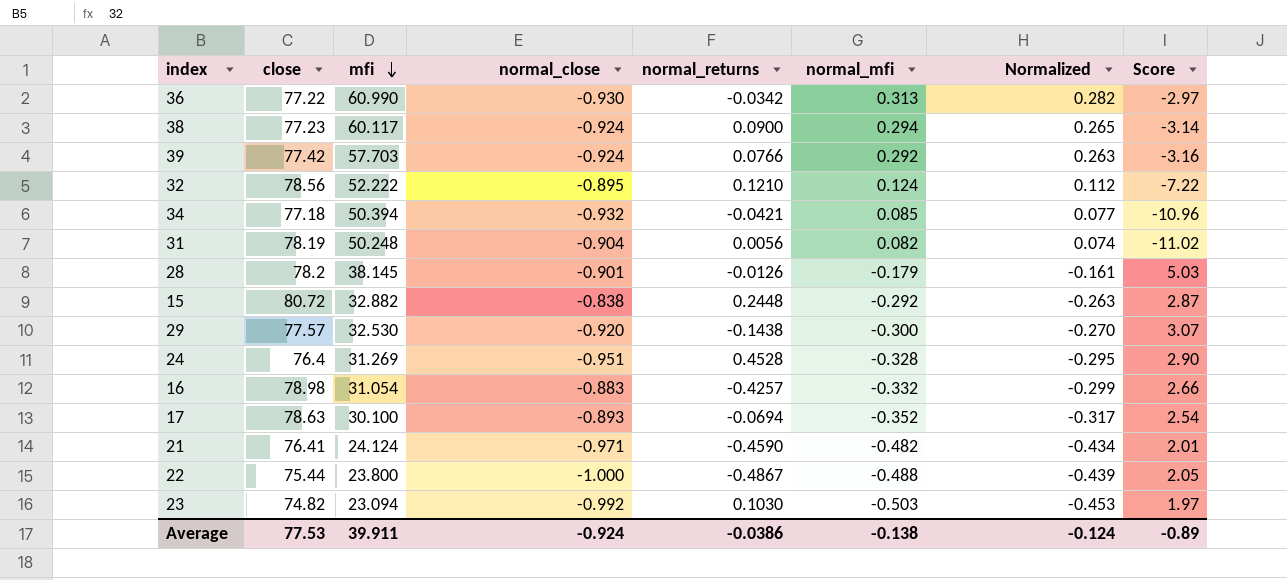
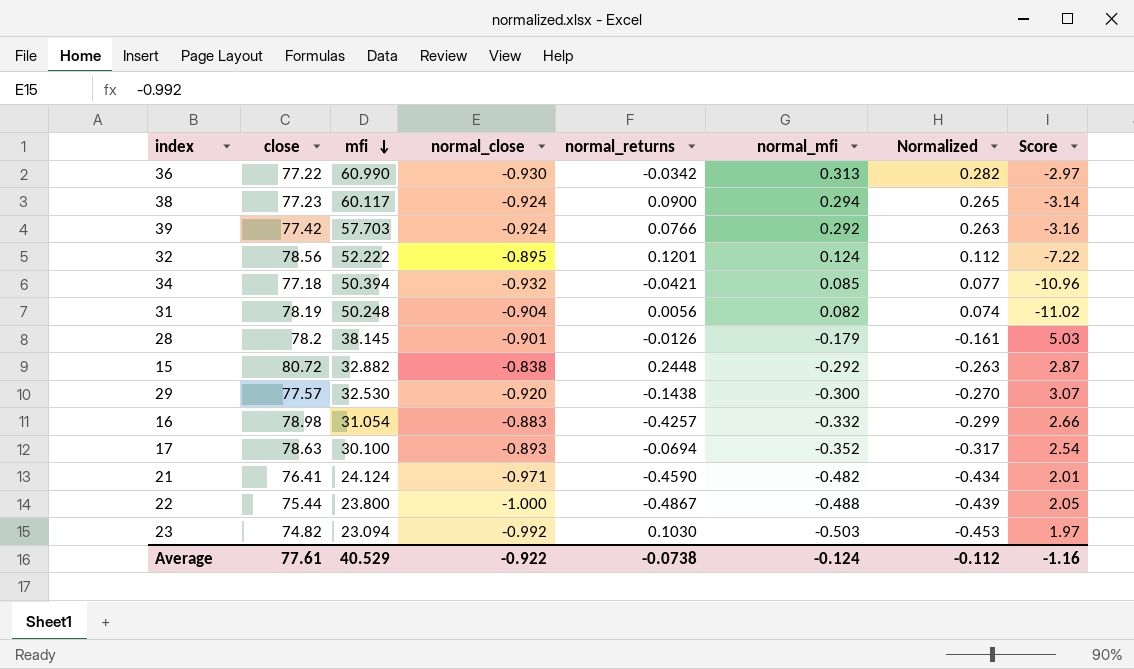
row 24: 76.4 | 31.269 | -0.951 | 0.4528 | -0.328 | -0.295 | 2.90 -> none
32 | normal_returns: 0.1210 -> 0.1201
Average | close: 77.53 -> 77.61
Average | mfi: 39.911 -> 40.529
Average | normal_close: -0.924 -> -0.922
Average | normal_returns: -0.0386 -> -0.0738
Average | normal_mfi: -0.138 -> -0.124
Average | Normalized: -0.124 -> -0.112
Average | Score: -0.89 -> -1.16

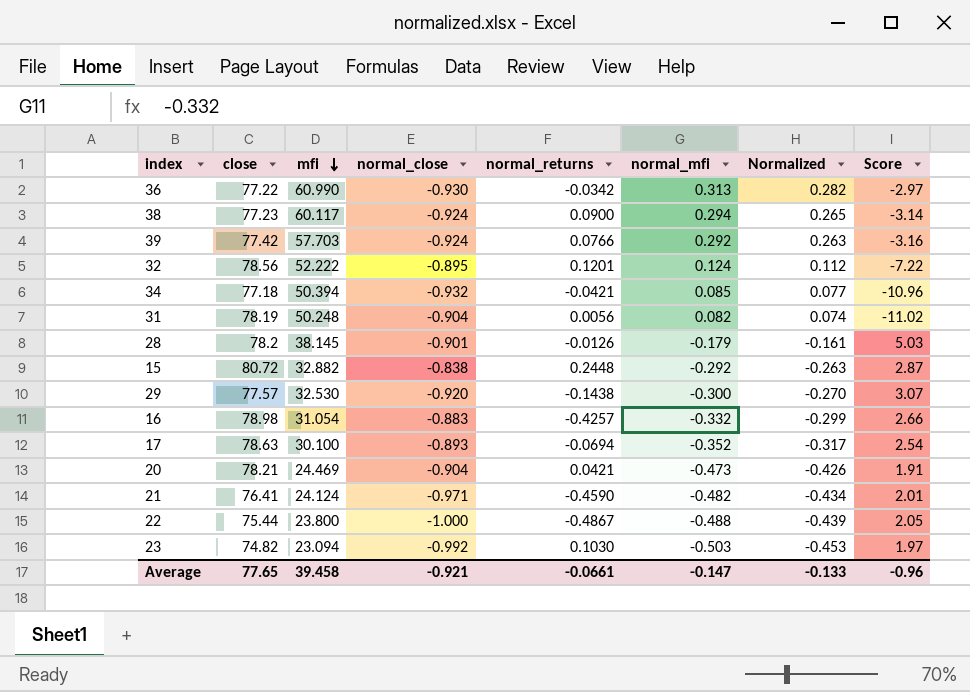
row 20: none -> 78.21 | 24.469 | -0.904 | 0.0421 | -0.473 | -0.426 | 1.91
Average | close: 77.61 -> 77.65
Average | mfi: 40.529 -> 39.458
Average | normal_close: -0.922 -> -0.921
Average | normal_returns: -0.0738 -> -0.0661
Average | normal_mfi: -0.124 -> -0.147
Average | Normalized: -0.112 -> -0.133
Average | Score: -1.16 -> -0.96

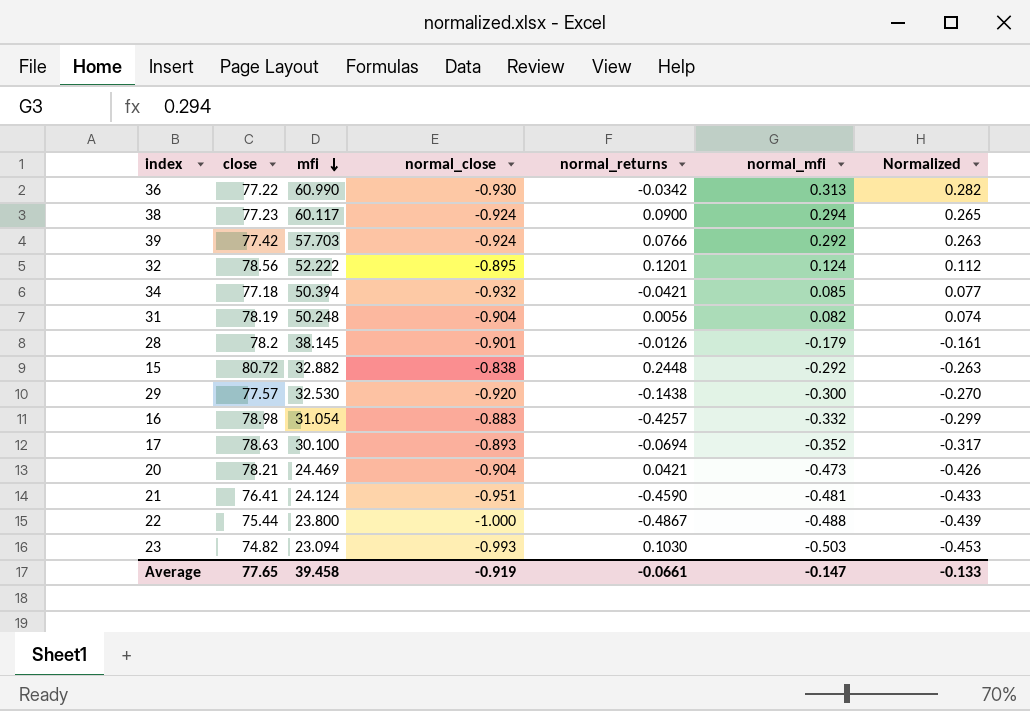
column Score | formula: [normal_close] / [normal_mfi] -> none
21 | normal_close: -0.971 -> -0.951
21 | normal_mfi: -0.482 -> -0.481
21 | Normalized: -0.434 -> -0.433
23 | normal_close: -0.992 -> -0.993
Average | normal_close: -0.921 -> -0.919

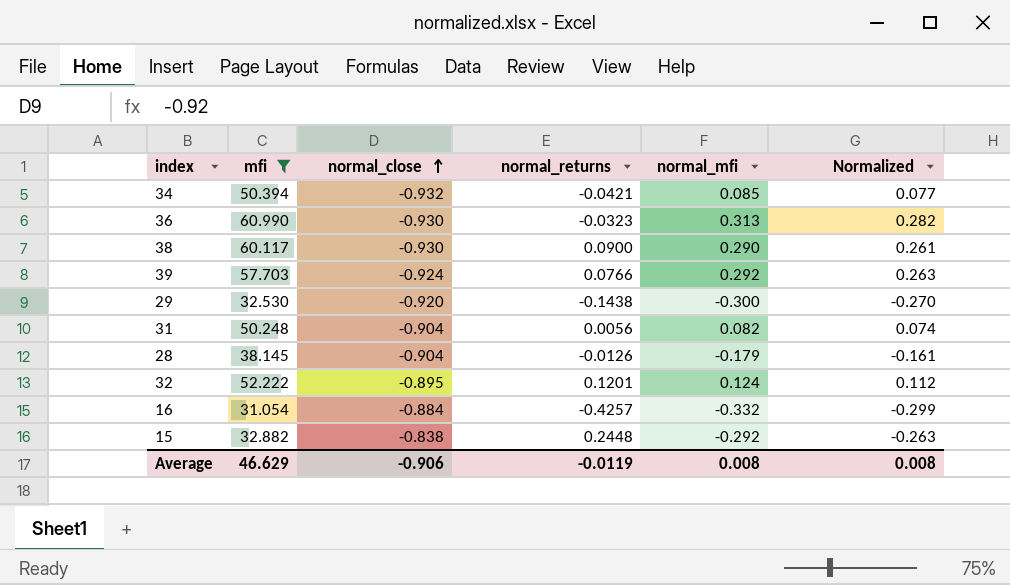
filter: none -> mfi >= 31.054
row order: mfi descending -> normal_close ascending
column close | position: 2 -> none
36 | normal_returns: -0.0342 -> -0.0323
38 | normal_close: -0.924 -> -0.930
38 | normal_mfi: 0.294 -> 0.290
38 | Normalized: 0.265 -> 0.261
28 | normal_close: -0.901 -> -0.904
16 | normal_close: -0.883 -> -0.884
Average | mfi: 39.458 -> 46.629
Average | normal_close: -0.919 -> -0.906
Average | normal_returns: -0.0661 -> -0.0119
Average | normal_mfi: -0.147 -> 0.008
Average | Normalized: -0.133 -> 0.008

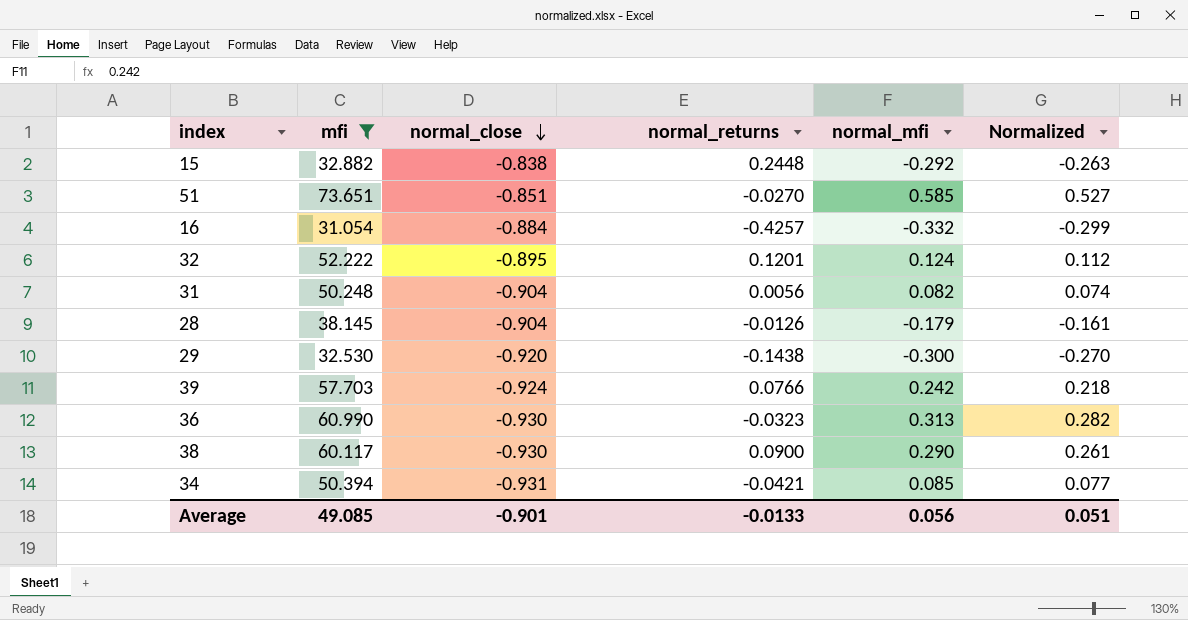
row order: normal_close ascending -> normal_close descending
row 51: none -> 73.651 | -0.851 | -0.0270 | 0.585 | 0.527
39 | normal_mfi: 0.292 -> 0.242
39 | Normalized: 0.263 -> 0.218
34 | normal_close: -0.932 -> -0.931
Average | mfi: 46.629 -> 49.085
Average | normal_close: -0.906 -> -0.901
Average | normal_returns: -0.0119 -> -0.0133
Average | normal_mfi: 0.008 -> 0.056
Average | Normalized: 0.008 -> 0.051

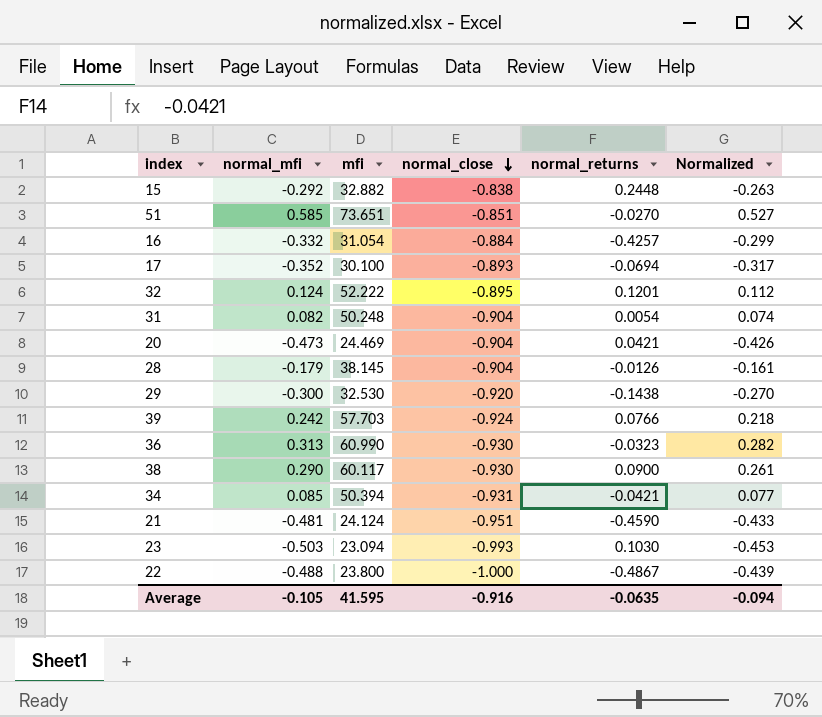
filter: mfi >= 31.054 -> none
column normal_mfi | position: 5 -> 2
31 | normal_returns: 0.0056 -> 0.0054
Average | normal_mfi: 0.056 -> -0.105
Average | mfi: 49.085 -> 41.595
Average | normal_close: -0.901 -> -0.916
Average | normal_returns: -0.0133 -> -0.0635
Average | Normalized: 0.051 -> -0.094

